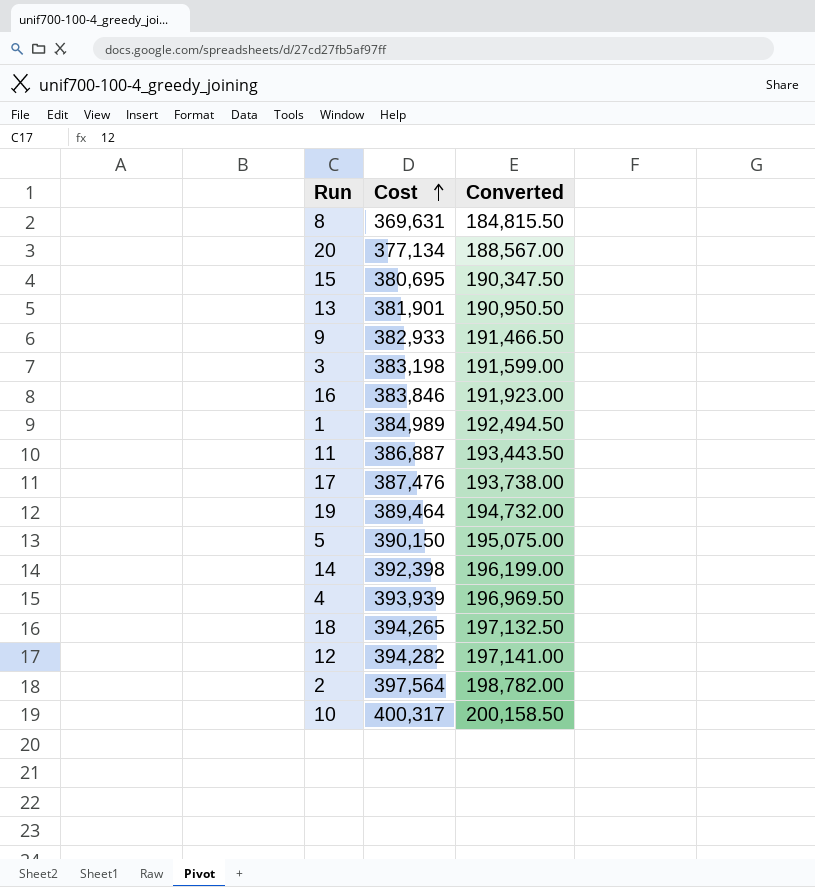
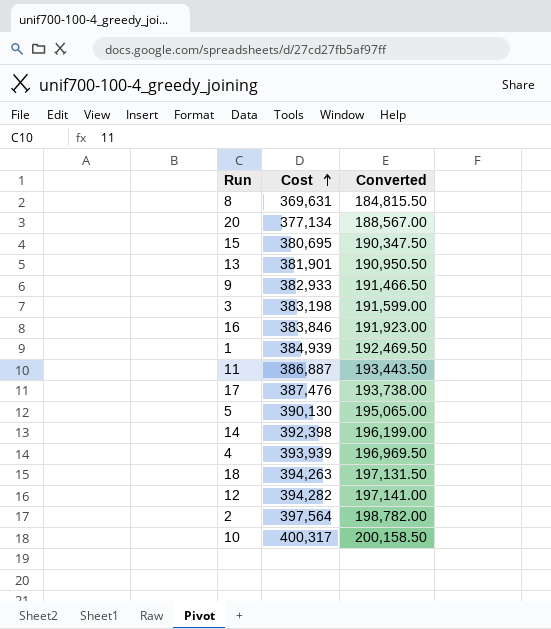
row 19: 389,464 | 194,732.00 -> none
1 | Cost: 384,989 -> 384,939
1 | Converted: 192,494.50 -> 192,469.50
5 | Cost: 390,150 -> 390,130
5 | Converted: 195,075.00 -> 195,065.00
18 | Cost: 394,265 -> 394,263
18 | Converted: 197,132.50 -> 197,131.50

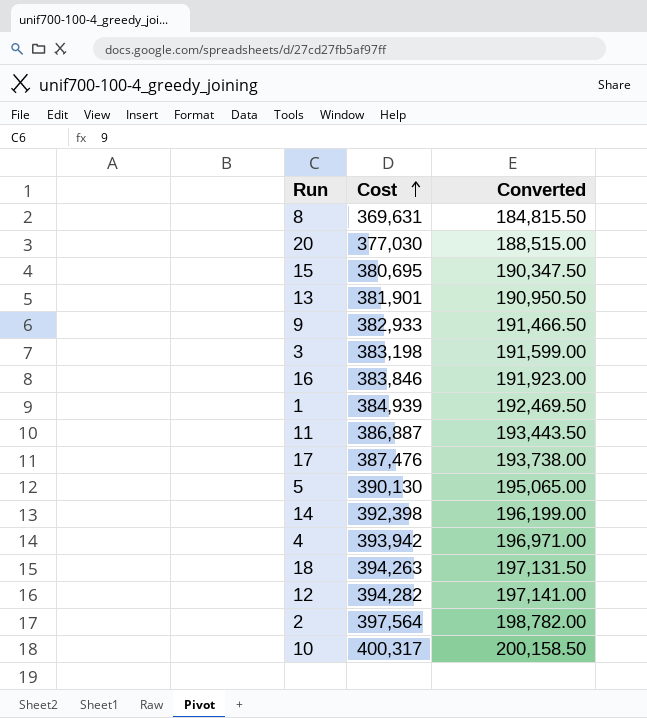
20 | Cost: 377,134 -> 377,030
20 | Converted: 188,567.00 -> 188,515.00
4 | Cost: 393,939 -> 393,942
4 | Converted: 196,969.50 -> 196,971.00

